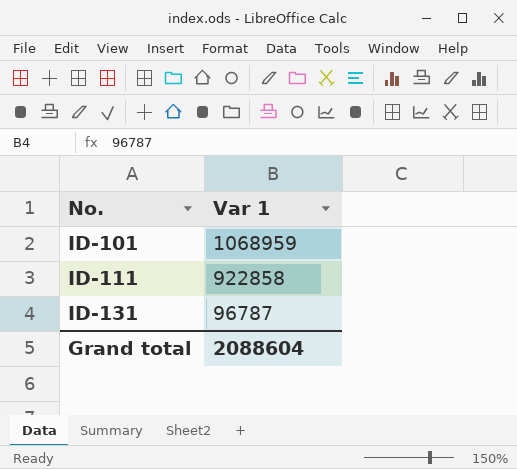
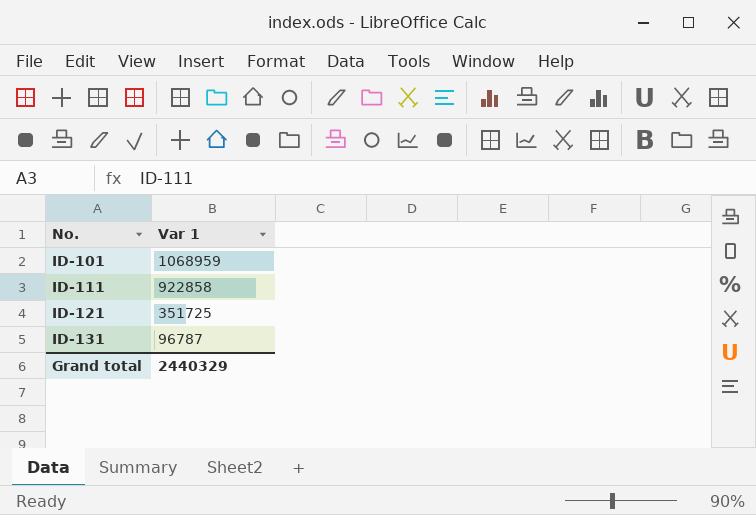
row ID-121: none -> 351725
Grand total | Var 1: 2088604 -> 2440329

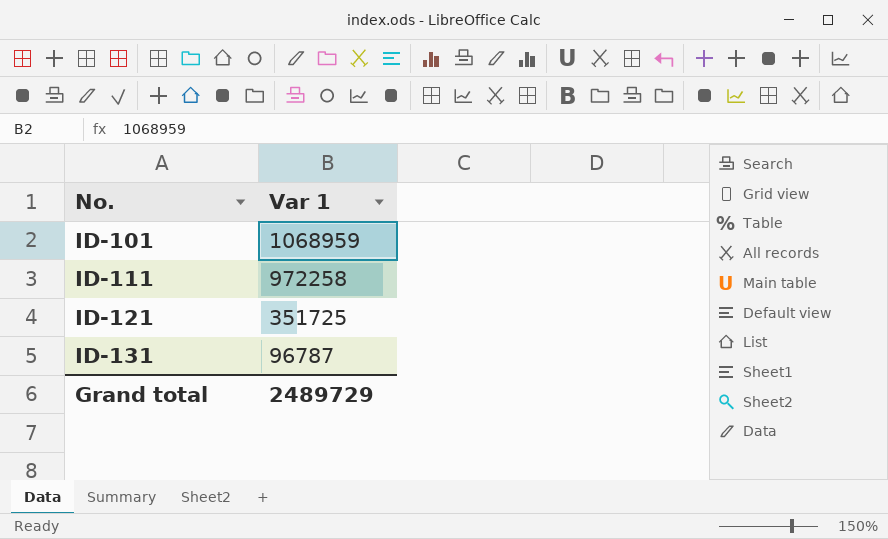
ID-111 | Var 1: 922858 -> 972258
Grand total | Var 1: 2440329 -> 2489729

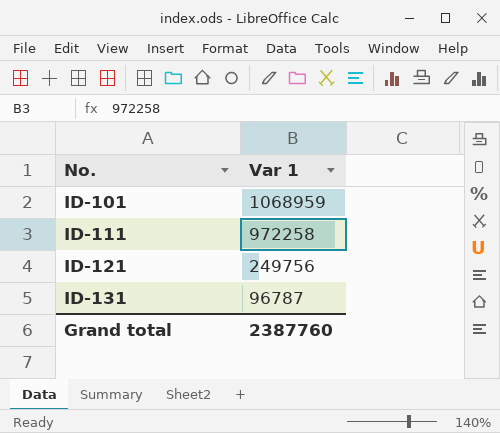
ID-121 | Var 1: 351725 -> 249756
Grand total | Var 1: 2489729 -> 2387760

